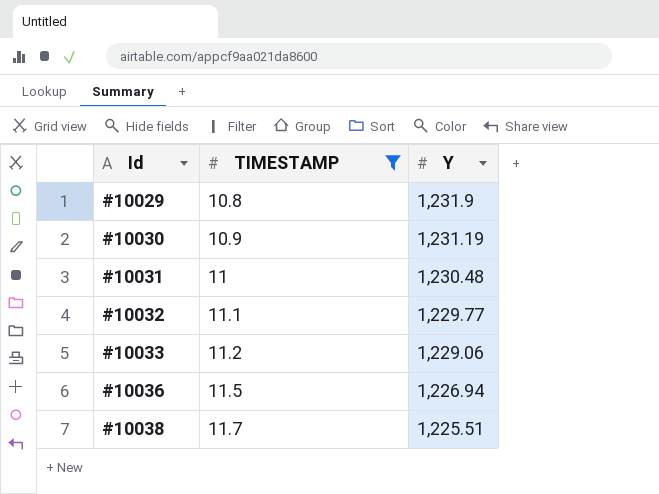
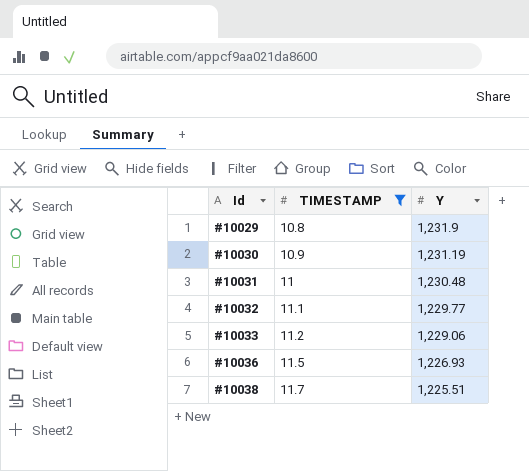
#10036 | Y: 1,226.94 -> 1,226.93

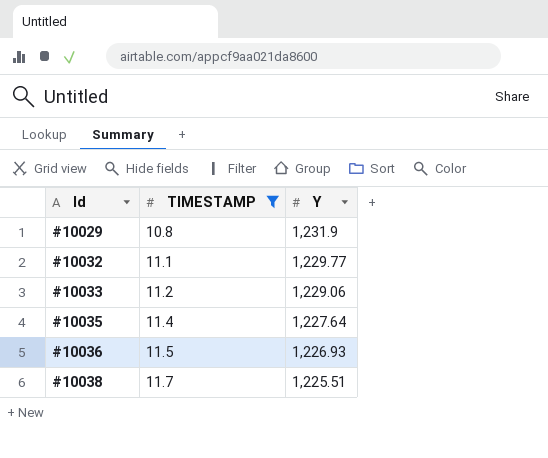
row #10030: 10.9 | 1,231.19 -> none
row #10031: 11 | 1,230.48 -> none
row #10035: none -> 11.4 | 1,227.64

